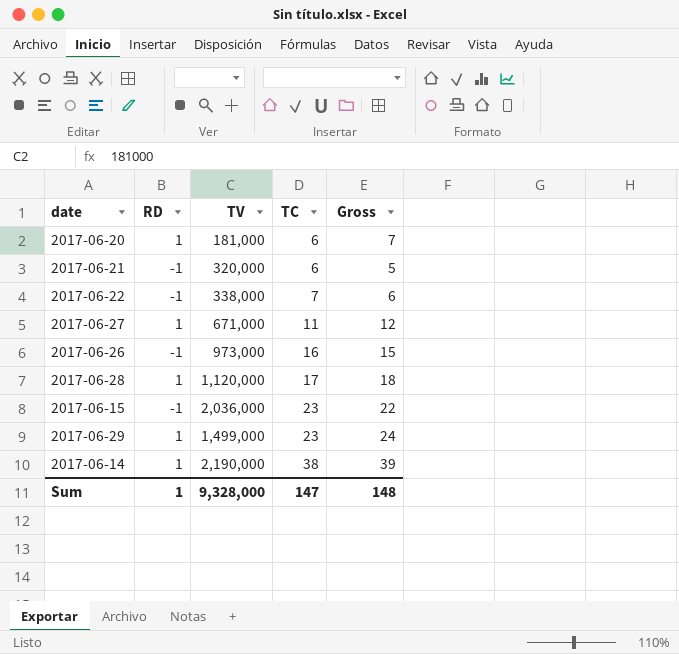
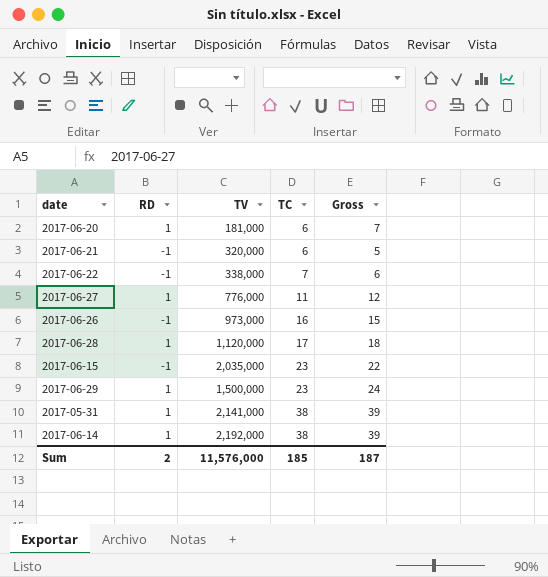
2017-06-27 | TV: 671,000 -> 776,000
2017-06-15 | TV: 2,036,000 -> 2,035,000
2017-06-29 | TV: 1,499,000 -> 1,500,000
row 2017-05-31: none -> 1 | 2,141,000 | 38 | 39
2017-06-14 | TV: 2,190,000 -> 2,192,000
Sum | RD: 1 -> 2
Sum | TV: 9,328,000 -> 11,576,000
Sum | TC: 147 -> 185
Sum | Gross: 148 -> 187

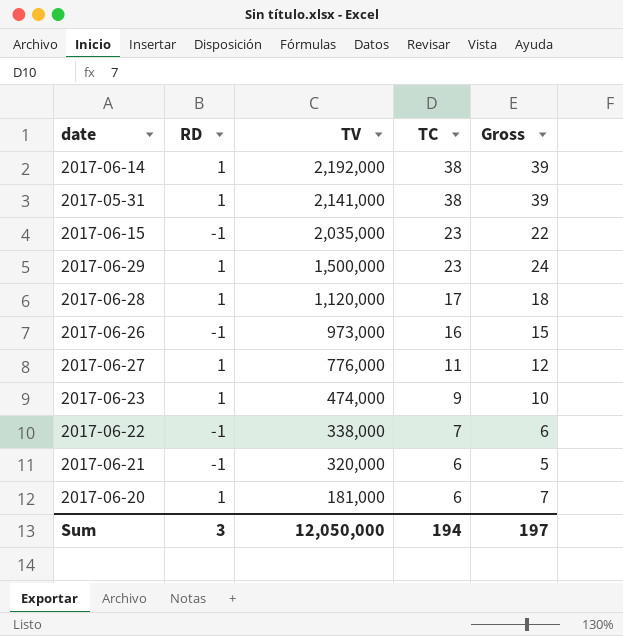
row order: TC ascending -> TV descending
row 2017-06-23: none -> 1 | 474,000 | 9 | 10
Sum | RD: 2 -> 3
Sum | TV: 11,576,000 -> 12,050,000
Sum | TC: 185 -> 194
Sum | Gross: 187 -> 197

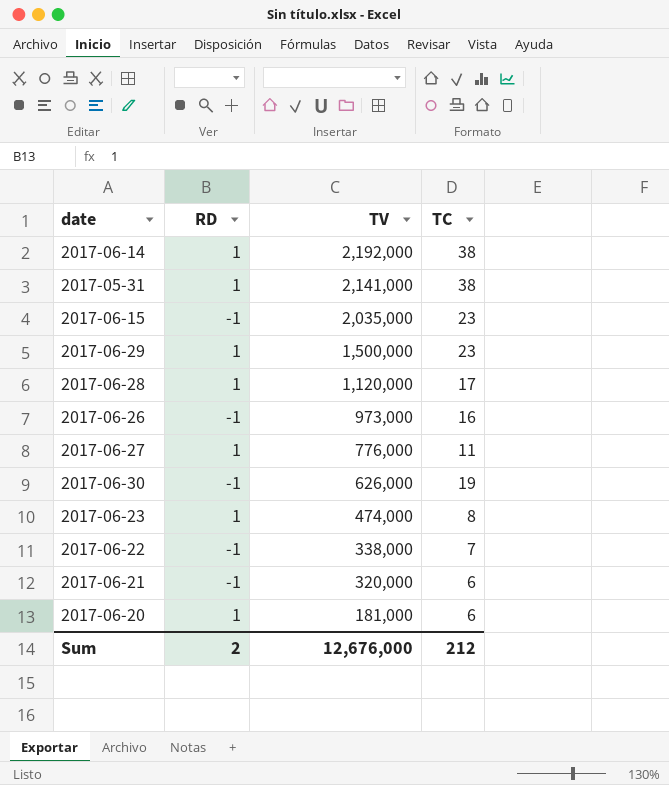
column Gross | formula: [RD] + [TC] -> none
row 2017-06-30: none -> -1 | 626,000 | 19
2017-06-23 | TC: 9 -> 8
Sum | RD: 3 -> 2
Sum | TV: 12,050,000 -> 12,676,000
Sum | TC: 194 -> 212

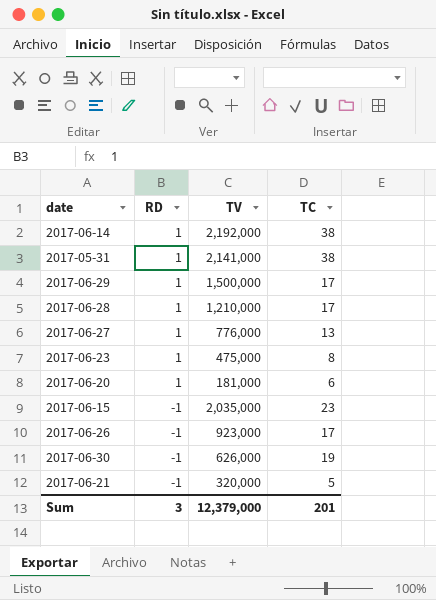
row order: TV descending -> RD descending
row 2017-06-22: -1 | 338,000 | 7 -> none
2017-06-29 | TC: 23 -> 17
2017-06-28 | TV: 1,120,000 -> 1,210,000
2017-06-27 | TC: 11 -> 13
2017-06-23 | TV: 474,000 -> 475,000
2017-06-26 | TV: 973,000 -> 923,000
2017-06-26 | TC: 16 -> 17
2017-06-21 | TC: 6 -> 5
Sum | RD: 2 -> 3
Sum | TV: 12,676,000 -> 12,379,000
Sum | TC: 212 -> 201

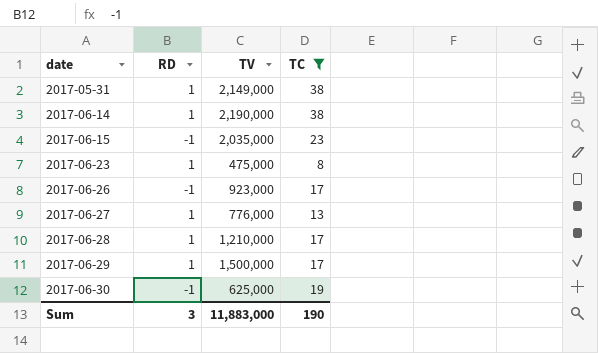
filter: none -> TC >= 8
row order: RD descending -> date ascending
2017-05-31 | TV: 2,141,000 -> 2,149,000
2017-06-14 | TV: 2,192,000 -> 2,190,000
2017-06-30 | TV: 626,000 -> 625,000
Sum | TV: 12,379,000 -> 11,883,000
Sum | TC: 201 -> 190

